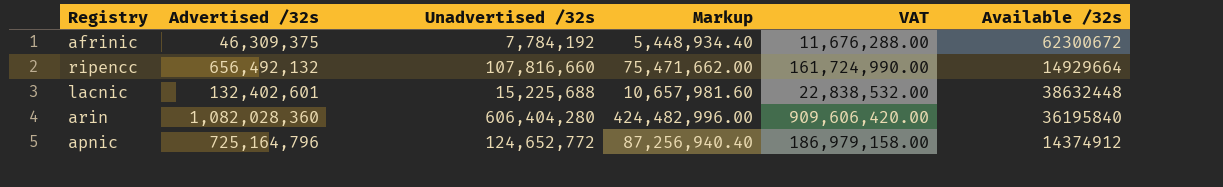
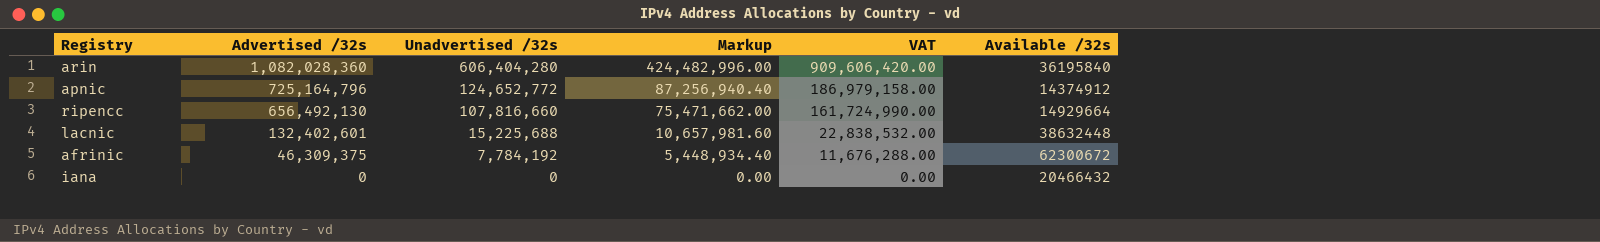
row order: none -> Advertised /32s descending
ripencc | Advertised /32s: 656,492,132 -> 656,492,130
row iana: none -> 0 | 0 | 0.00 | 0.00 | 20466432

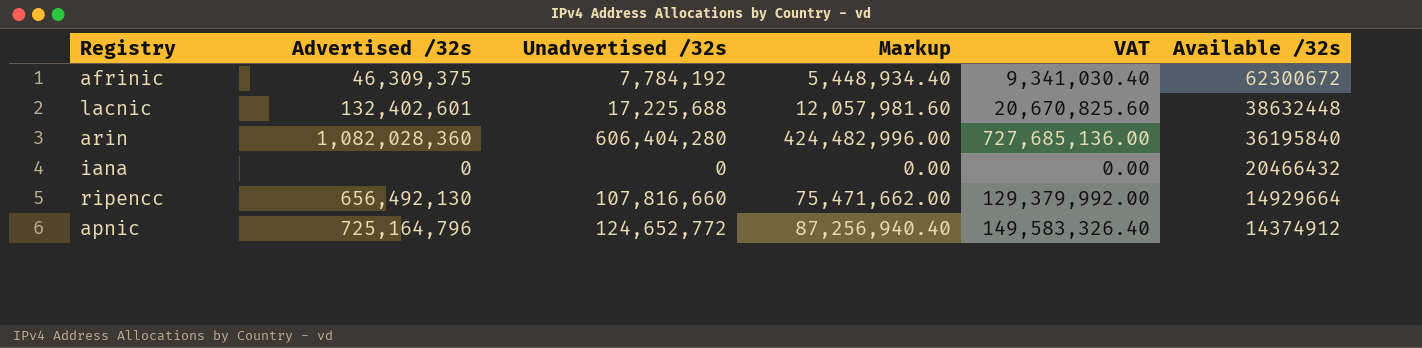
row order: Advertised /32s descending -> Available /32s descending
column VAT | formula: [Unadvertised /32s] * 1.5 -> [Unadvertised /32s] * 1.2
lacnic | Unadvertised /32s: 15,225,688 -> 17,225,688
lacnic | Markup: 10,657,981.60 -> 12,057,981.60

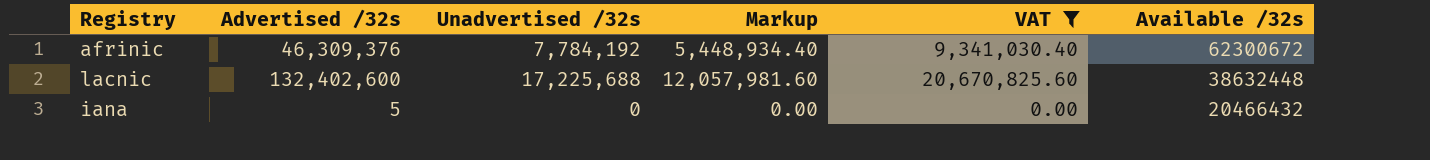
filter: none -> VAT <= 20,670,825.60
afrinic | Advertised /32s: 46,309,375 -> 46,309,376
lacnic | Advertised /32s: 132,402,601 -> 132,402,600
iana | Advertised /32s: 0 -> 5

